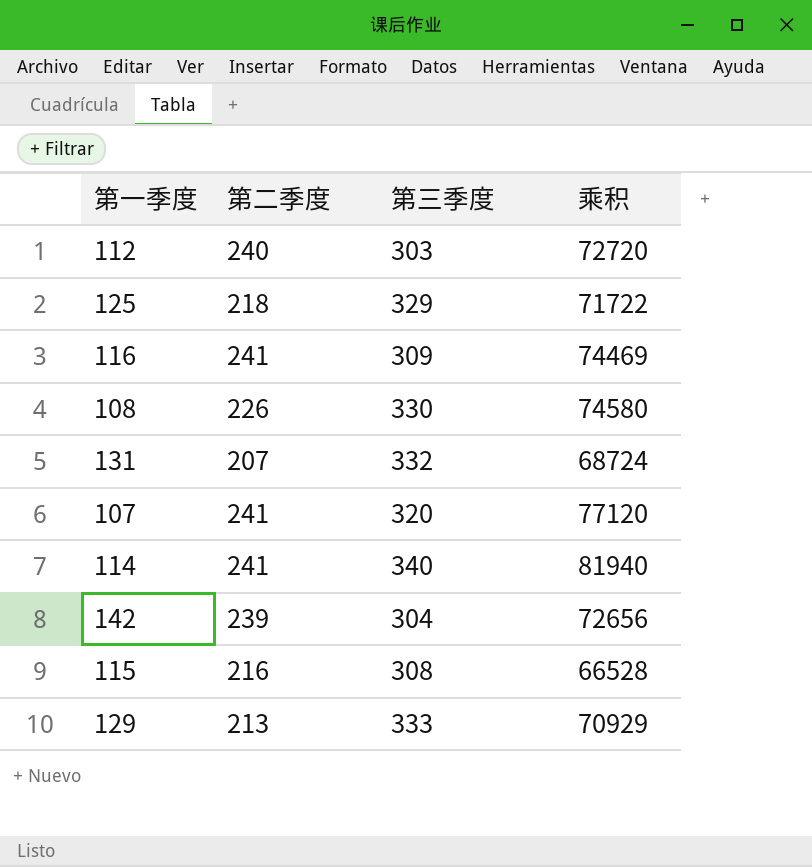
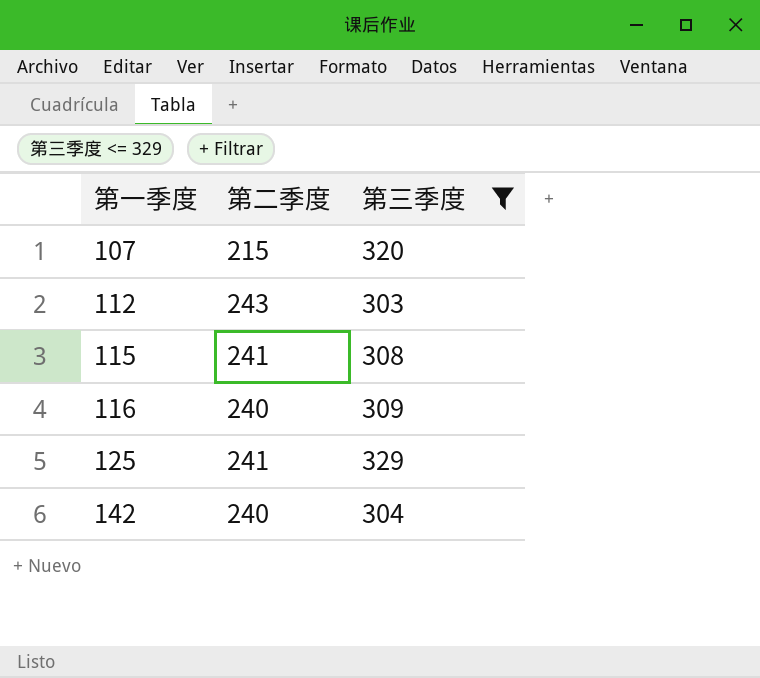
filter: none -> 第三季度 <= 329
row order: none -> 第一季度 ascending
column 乘积 | formula: [第二季度] * [第三季度] -> none
107 | 第二季度: 241 -> 215
112 | 第二季度: 240 -> 243
115 | 第二季度: 216 -> 241
116 | 第二季度: 241 -> 240
125 | 第二季度: 218 -> 241
142 | 第二季度: 239 -> 240

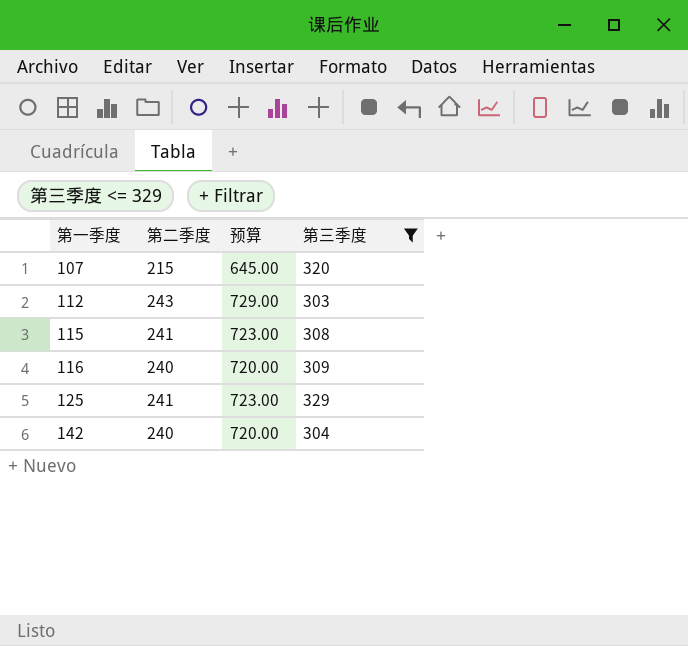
column 预算 | formula: none -> [第二季度] * 3

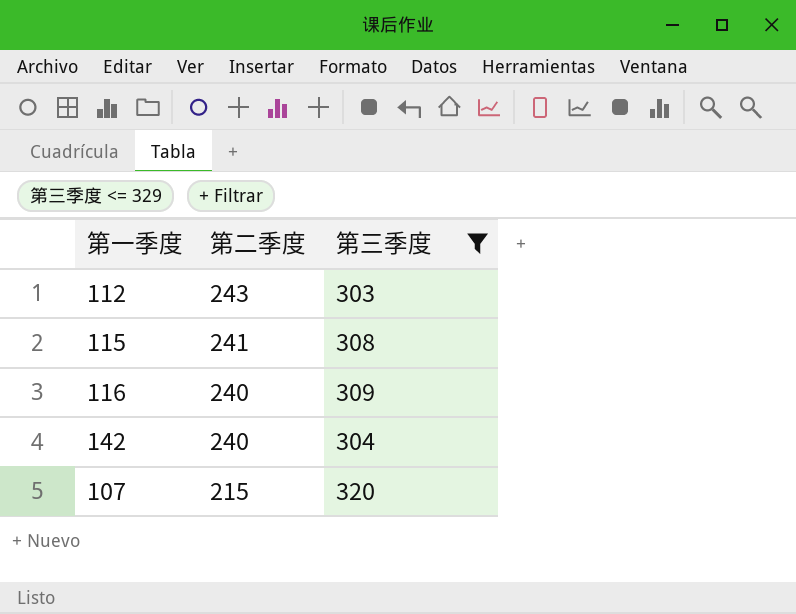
row order: 第一季度 ascending -> 第二季度 descending
column 预算 | formula: [第二季度] * 3 -> none
row 125: 241 | 723.00 | 329 -> none

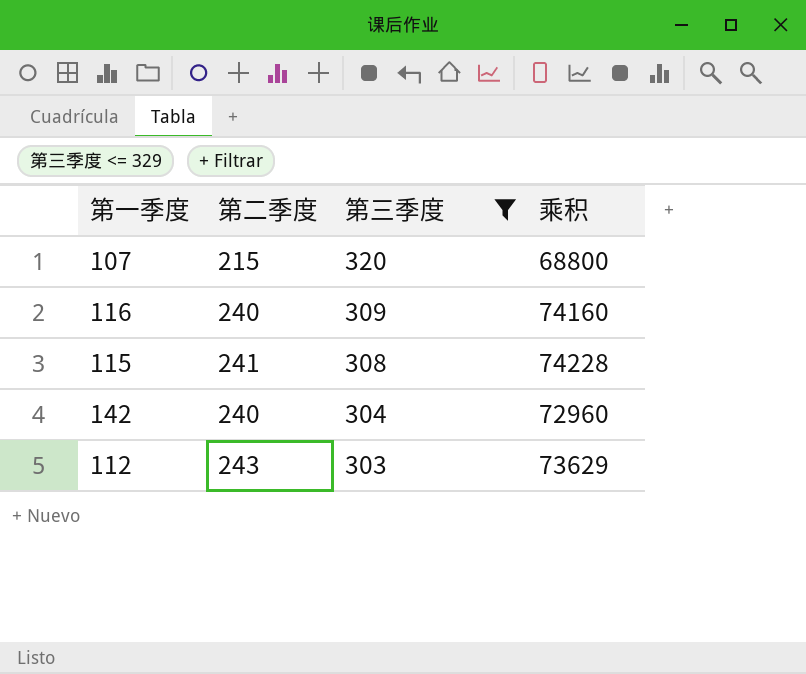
row order: 第二季度 descending -> 第三季度 descending
column 乘积 | formula: none -> [第二季度] * [第三季度]

